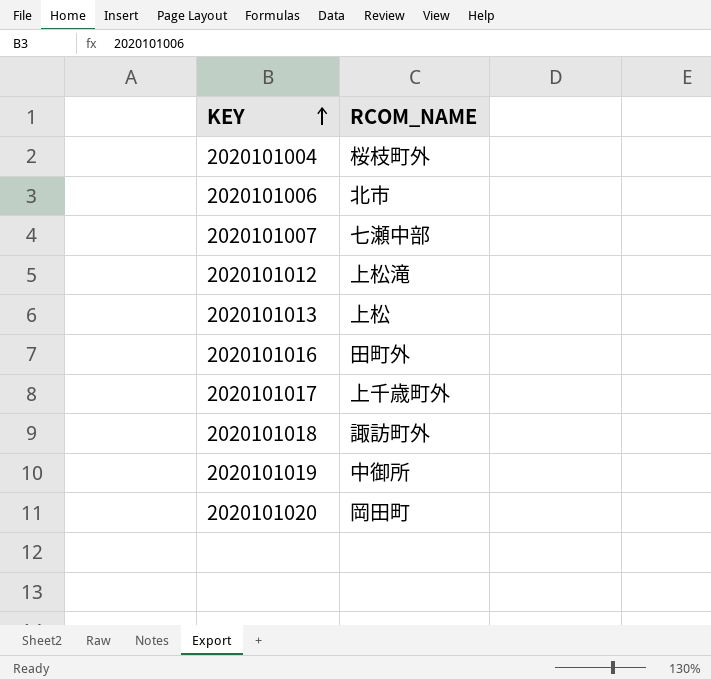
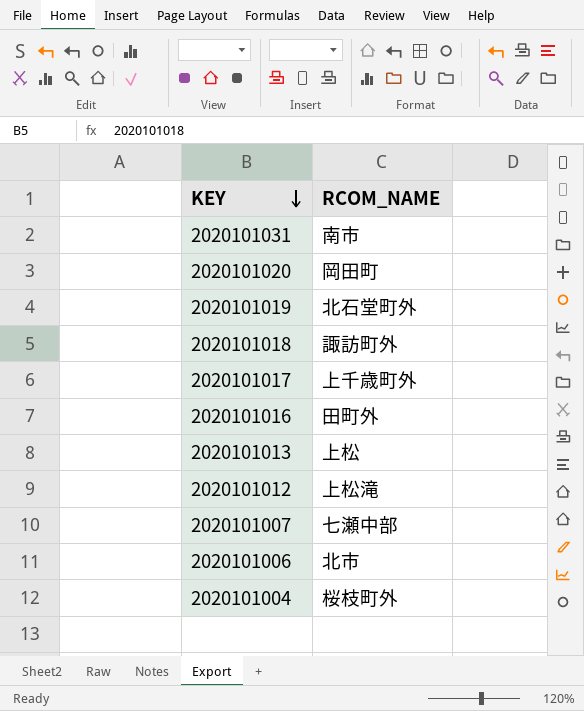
row order: KEY ascending -> KEY descending
row 2020101031: none -> 南市
2020101019 | RCOM_NAME: 中御所 -> 北石堂町外

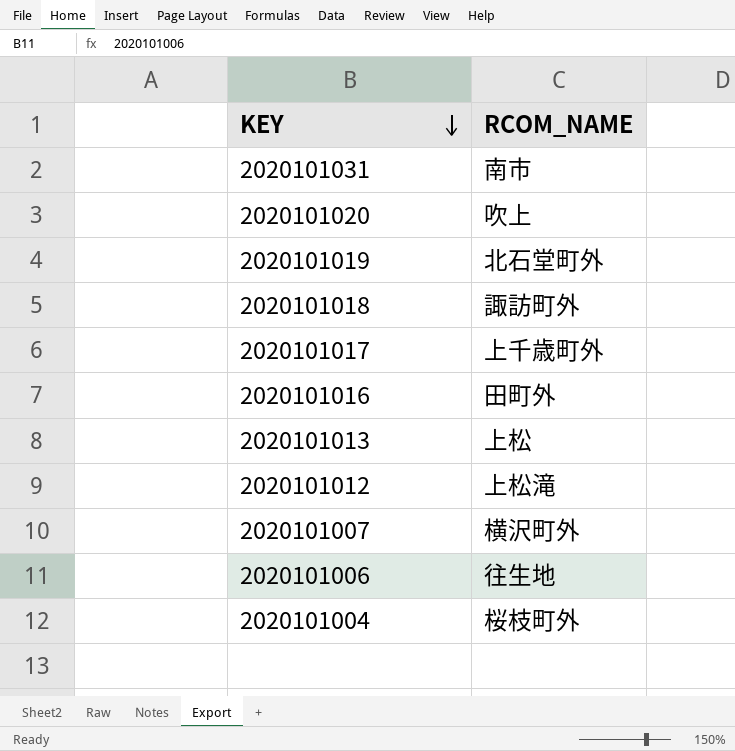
2020101020 | RCOM_NAME: 岡田町 -> 吹上
2020101007 | RCOM_NAME: 七瀬中部 -> 横沢町外
2020101006 | RCOM_NAME: 北市 -> 往生地

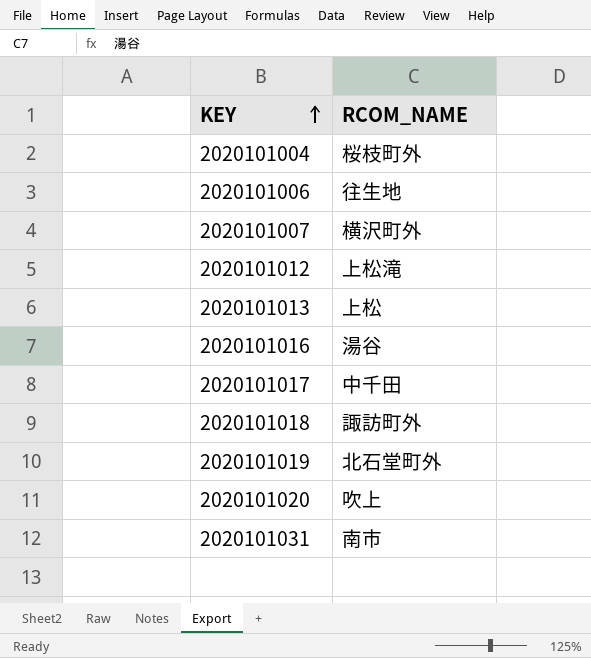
row order: KEY descending -> KEY ascending
2020101016 | RCOM_NAME: 田町外 -> 湯谷
2020101017 | RCOM_NAME: 上千歳町外 -> 中千田

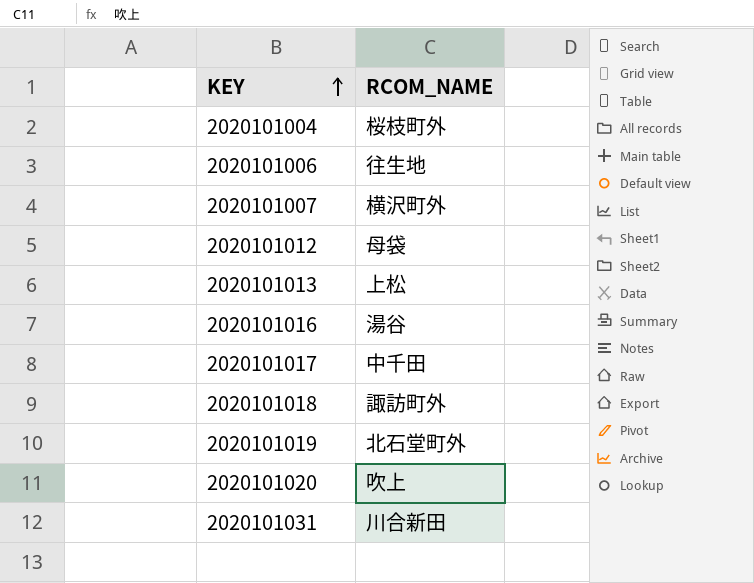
2020101012 | RCOM_NAME: 上松滝 -> 母袋
2020101031 | RCOM_NAME: 南市 -> 川合新田

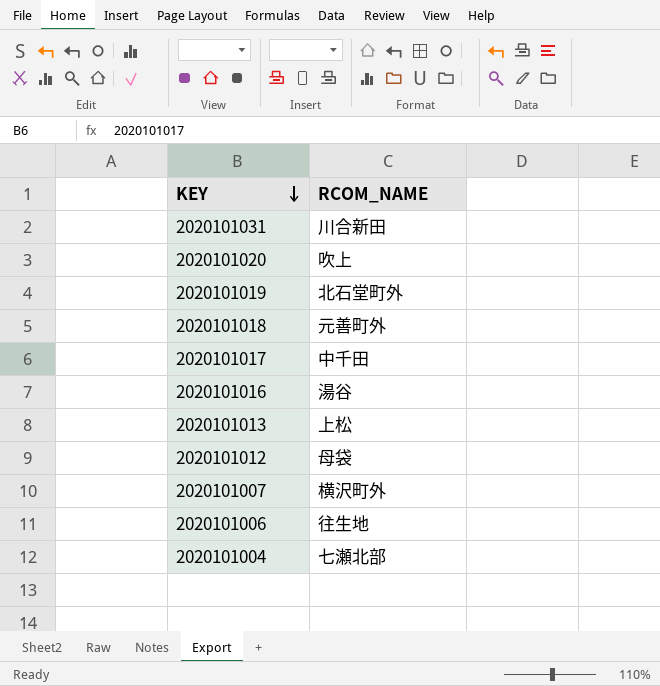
row order: KEY ascending -> KEY descending
2020101018 | RCOM_NAME: 諏訪町外 -> 元善町外
2020101004 | RCOM_NAME: 桜枝町外 -> 七瀬北部

